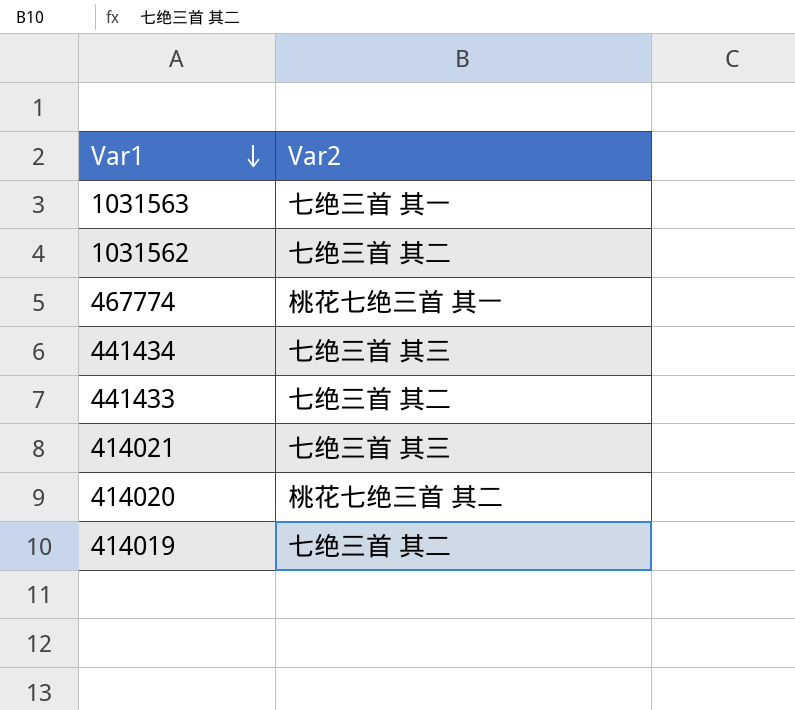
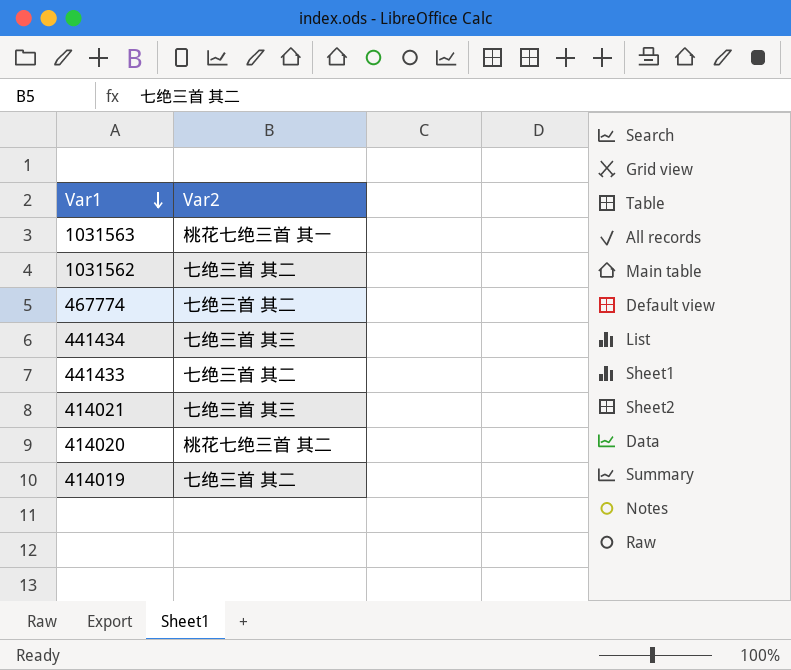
1031563 | Var2: 七绝三首 其一 -> 桃花七绝三首 其一
467774 | Var2: 桃花七绝三首 其一 -> 七绝三首 其二

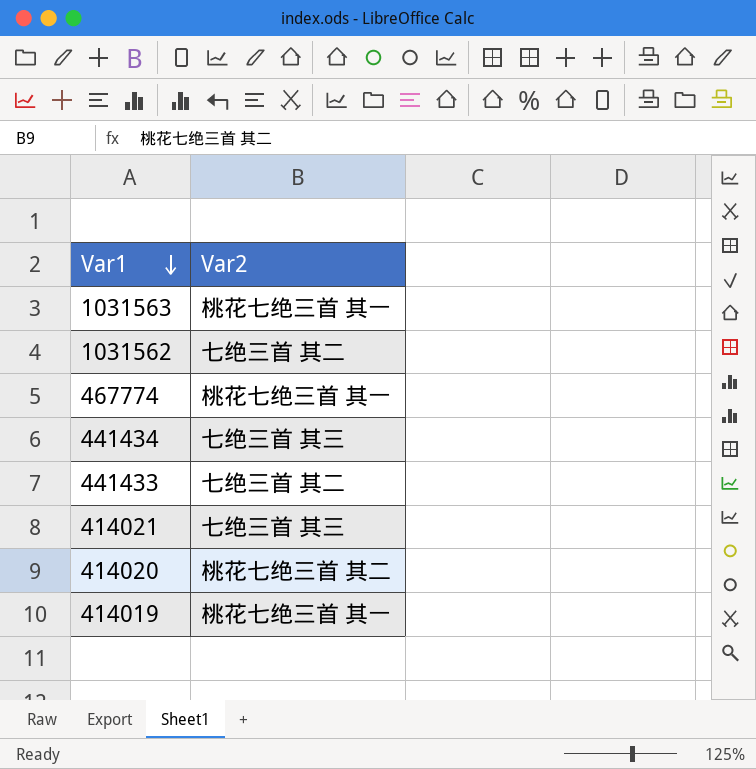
467774 | Var2: 七绝三首 其二 -> 桃花七绝三首 其一
414019 | Var2: 七绝三首 其二 -> 桃花七绝三首 其一

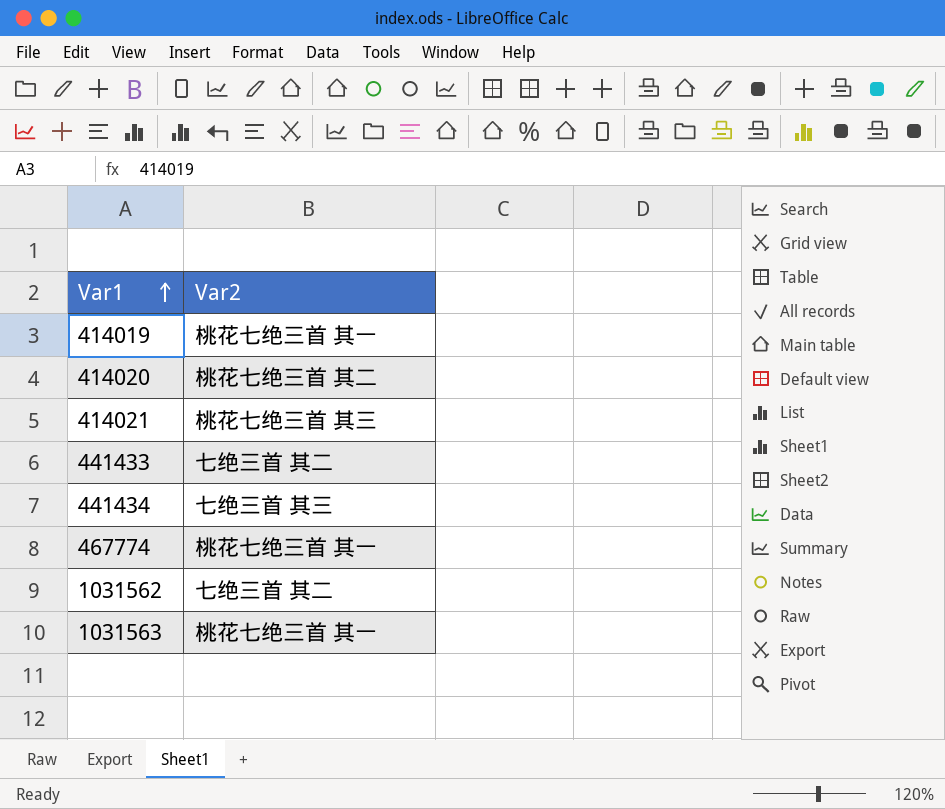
row order: Var1 descending -> Var1 ascending
414021 | Var2: 七绝三首 其三 -> 桃花七绝三首 其三

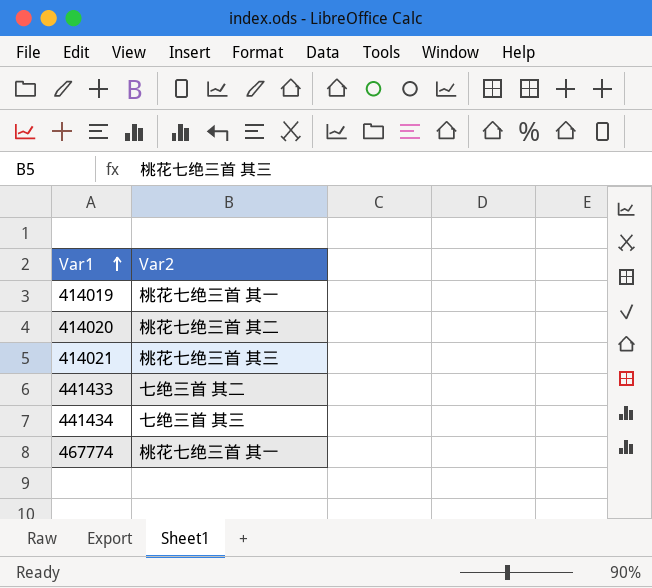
row 1031562: 七绝三首 其二 -> none
row 1031563: 桃花七绝三首 其一 -> none

